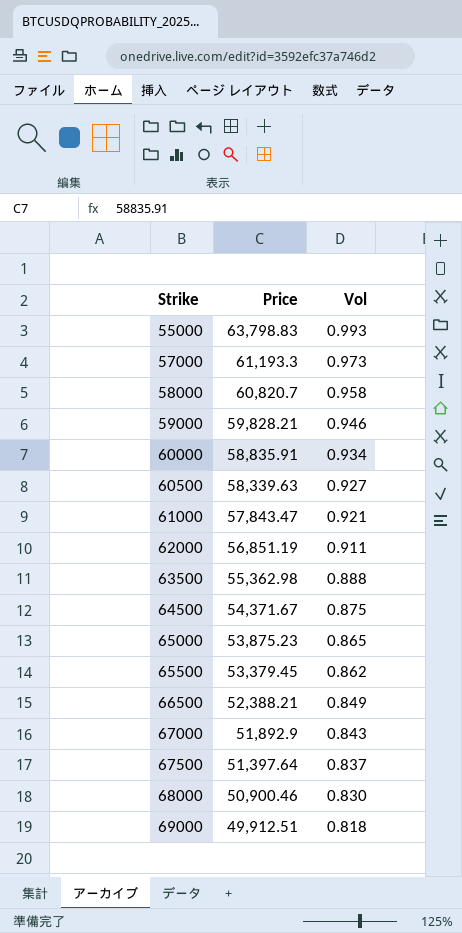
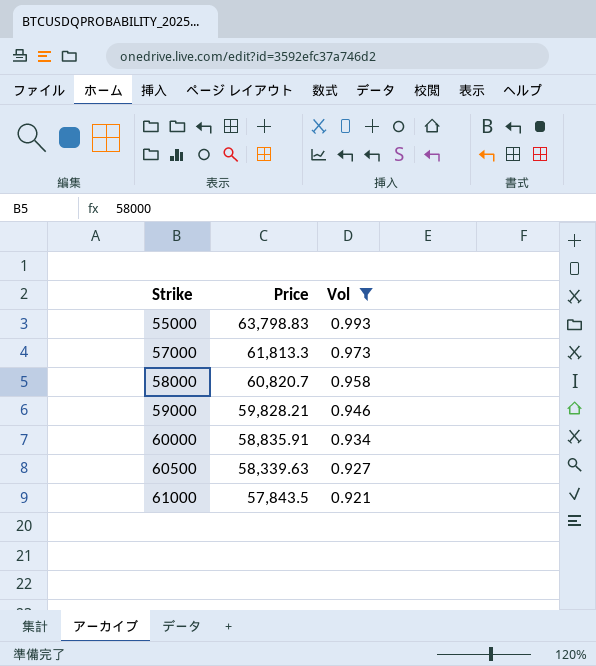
filter: none -> Vol >= 0.921
57000 | Price: 61,193.3 -> 61,813.3
61000 | Price: 57,843.47 -> 57,843.5

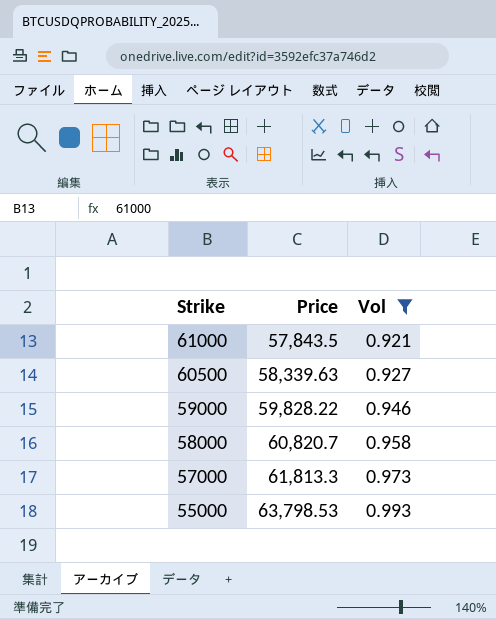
row order: Strike ascending -> Strike descending
row 60000: 58,835.91 | 0.934 -> none
59000 | Price: 59,828.21 -> 59,828.22
55000 | Price: 63,798.83 -> 63,798.53

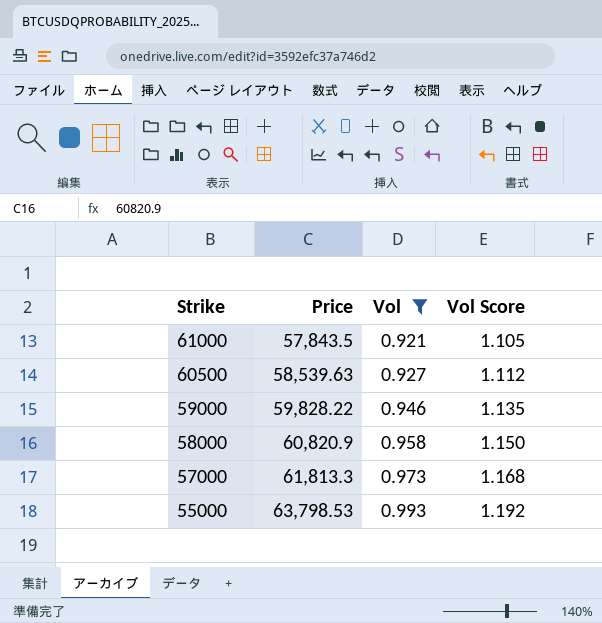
column Vol Score | formula: none -> [Vol] * 1.2
60500 | Price: 58,339.63 -> 58,539.63
58000 | Price: 60,820.7 -> 60,820.9

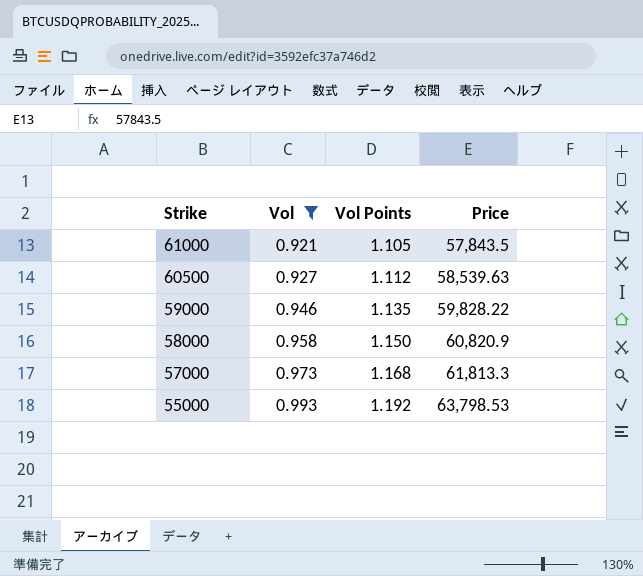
column name: Vol Score -> Vol Points
column Price | position: 2 -> 4

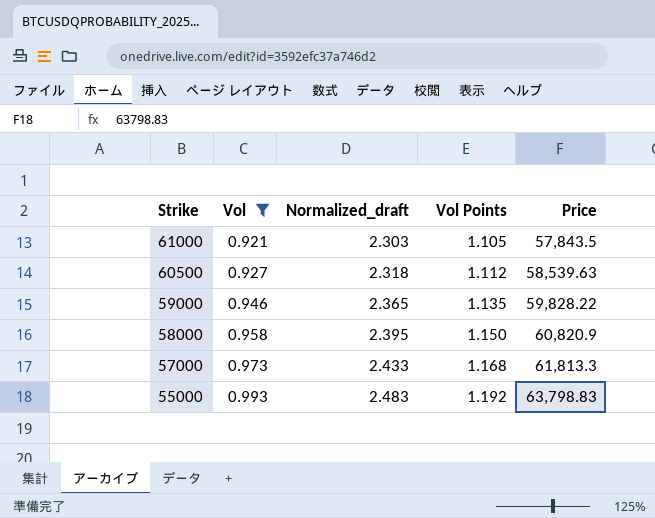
column Normalized_draft | formula: none -> [Vol] * 2.5
55000 | Price: 63,798.53 -> 63,798.83

